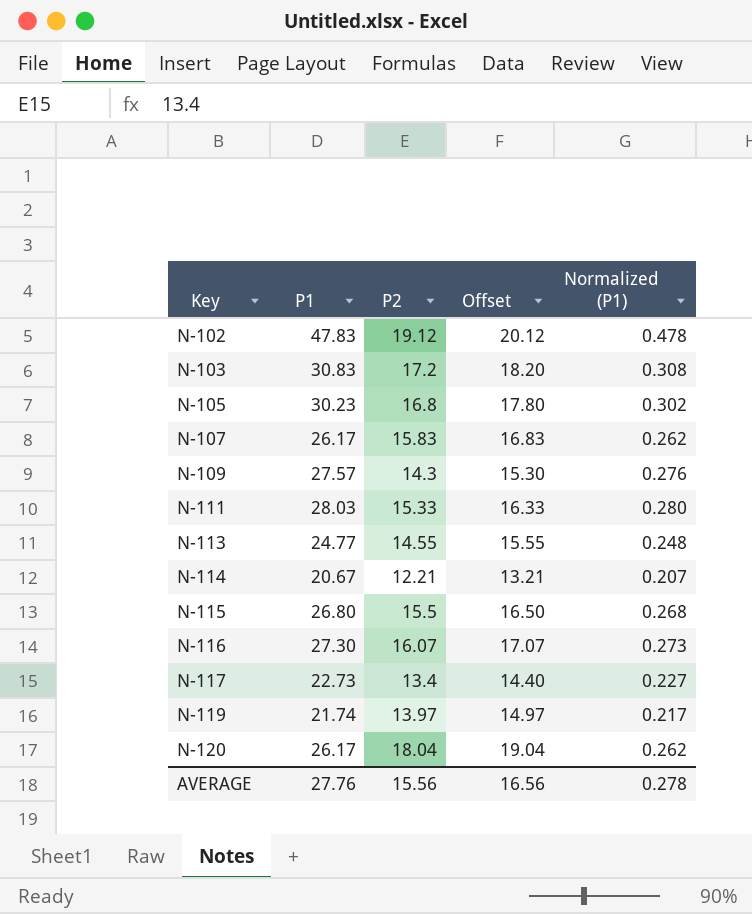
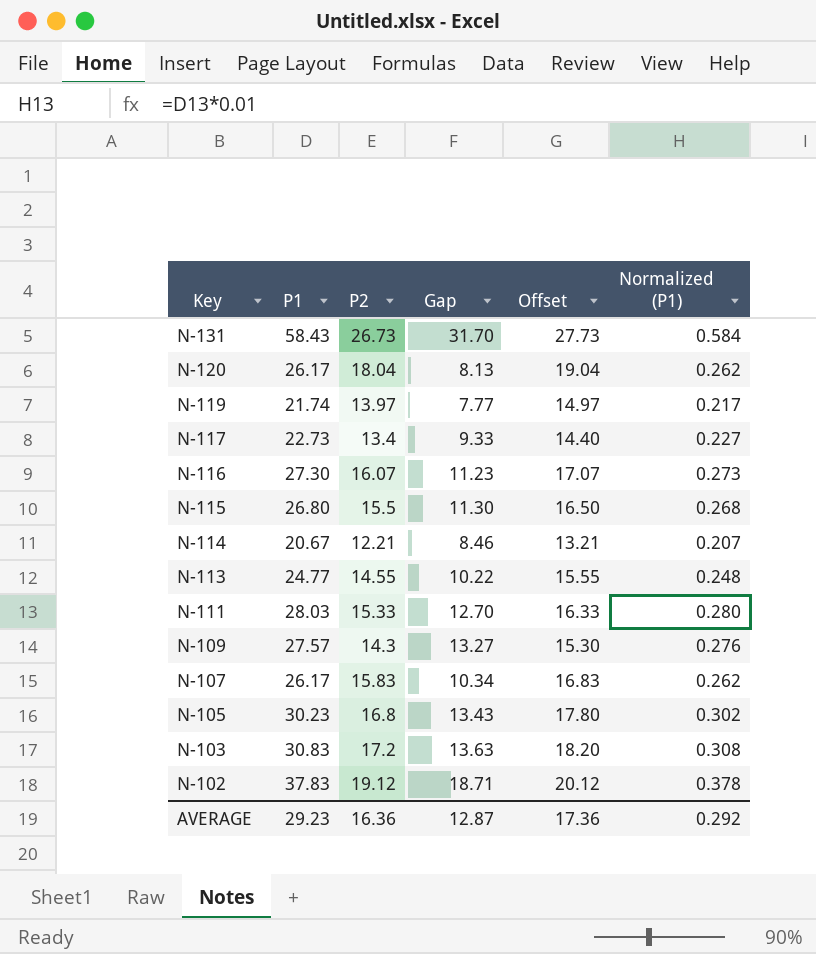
row order: Key ascending -> Key descending
column Gap | formula: none -> [P1] - [P2]
row N-131: none -> 58.43 | 26.73 | 31.70 | 27.73 | 0.584
N-102 | P1: 47.83 -> 37.83
N-102 | Normalized (P1): 0.478 -> 0.378
AVERAGE | P1: 27.76 -> 29.23
AVERAGE | P2: 15.56 -> 16.36
AVERAGE | Offset: 16.56 -> 17.36
AVERAGE | Normalized (P1): 0.278 -> 0.292

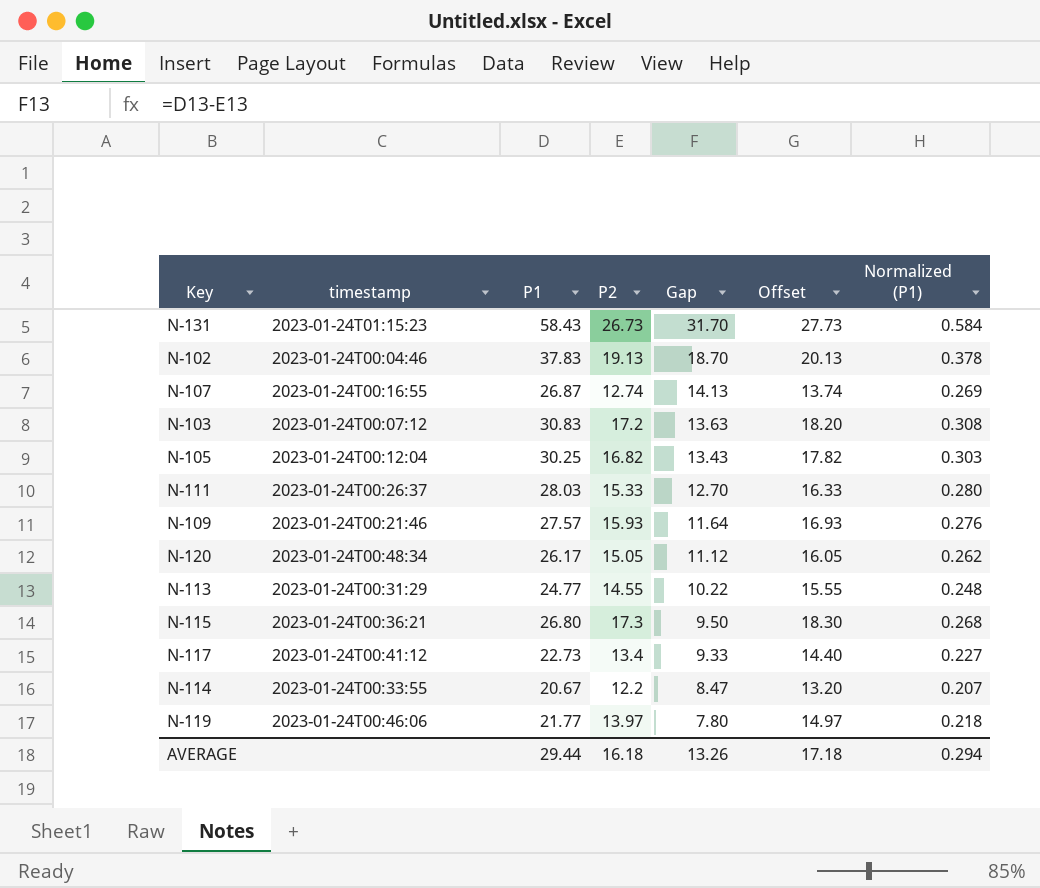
row order: Key descending -> Gap descending
column timestamp | position: none -> 2
row N-116: 27.30 | 16.07 | 11.23 | 17.07 | 0.273 -> none
N-102 | P2: 19.12 -> 19.13
N-102 | Gap: 18.71 -> 18.70
N-102 | Offset: 20.12 -> 20.13
N-107 | P1: 26.17 -> 26.87
N-107 | P2: 15.83 -> 12.74
N-107 | Gap: 10.34 -> 14.13
N-107 | Offset: 16.83 -> 13.74
N-107 | Normalized (P1): 0.262 -> 0.269
N-105 | P1: 30.23 -> 30.25
N-105 | P2: 16.8 -> 16.82
N-105 | Offset: 17.80 -> 17.82
N-105 | Normalized (P1): 0.302 -> 0.303
N-109 | P2: 14.3 -> 15.93
N-109 | Gap: 13.27 -> 11.64
N-109 | Offset: 15.30 -> 16.93
N-120 | P2: 18.04 -> 15.05
N-120 | Gap: 8.13 -> 11.12
N-120 | Offset: 19.04 -> 16.05
N-115 | P2: 15.5 -> 17.3
N-115 | Gap: 11.30 -> 9.50
N-115 | Offset: 16.50 -> 18.30
N-114 | P2: 12.21 -> 12.2
N-114 | Gap: 8.46 -> 8.47
N-114 | Offset: 13.21 -> 13.20
N-119 | P1: 21.74 -> 21.77
N-119 | Gap: 7.77 -> 7.80
N-119 | Normalized (P1): 0.217 -> 0.218
AVERAGE | P1: 29.23 -> 29.44
AVERAGE | P2: 16.36 -> 16.18
AVERAGE | Gap: 12.87 -> 13.26
AVERAGE | Offset: 17.36 -> 17.18
AVERAGE | Normalized (P1): 0.292 -> 0.294

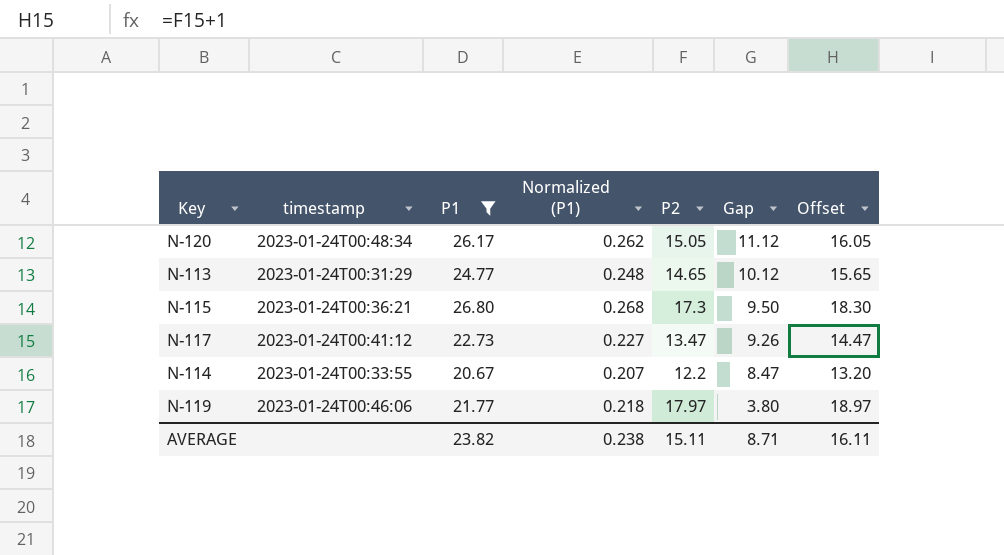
filter: none -> P1 <= 26.80
column Normalized (P1) | position: 7 -> 4
N-113 | P2: 14.55 -> 14.65
N-113 | Gap: 10.22 -> 10.12
N-113 | Offset: 15.55 -> 15.65
N-117 | P2: 13.4 -> 13.47
N-117 | Gap: 9.33 -> 9.26
N-117 | Offset: 14.40 -> 14.47
N-119 | P2: 13.97 -> 17.97
N-119 | Gap: 7.80 -> 3.80
N-119 | Offset: 14.97 -> 18.97
AVERAGE | P1: 29.44 -> 23.82
AVERAGE | Normalized (P1): 0.294 -> 0.238
AVERAGE | P2: 16.18 -> 15.11
AVERAGE | Gap: 13.26 -> 8.71
AVERAGE | Offset: 17.18 -> 16.11

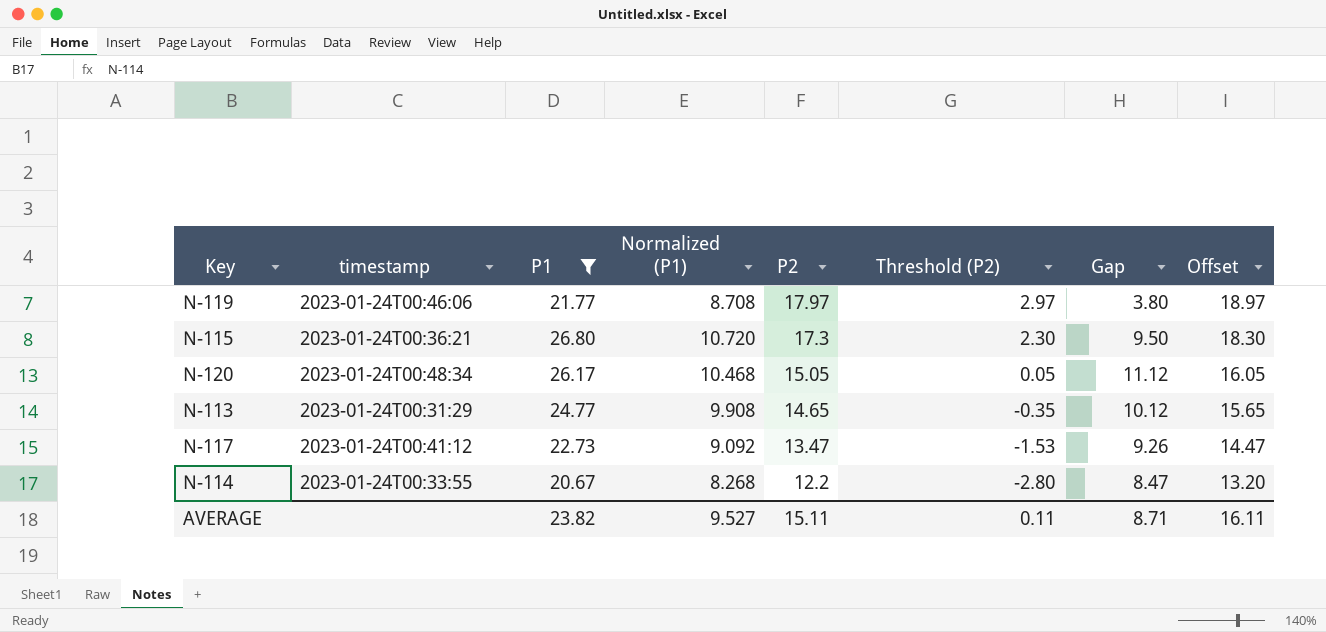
row order: Gap descending -> P2 descending
column Normalized (P1) | formula: [P1] * 0.01 -> [P1] * 0.4
column Threshold (P2) | formula: none -> [P2] - 15
AVERAGE | Normalized (P1): 0.238 -> 9.527

